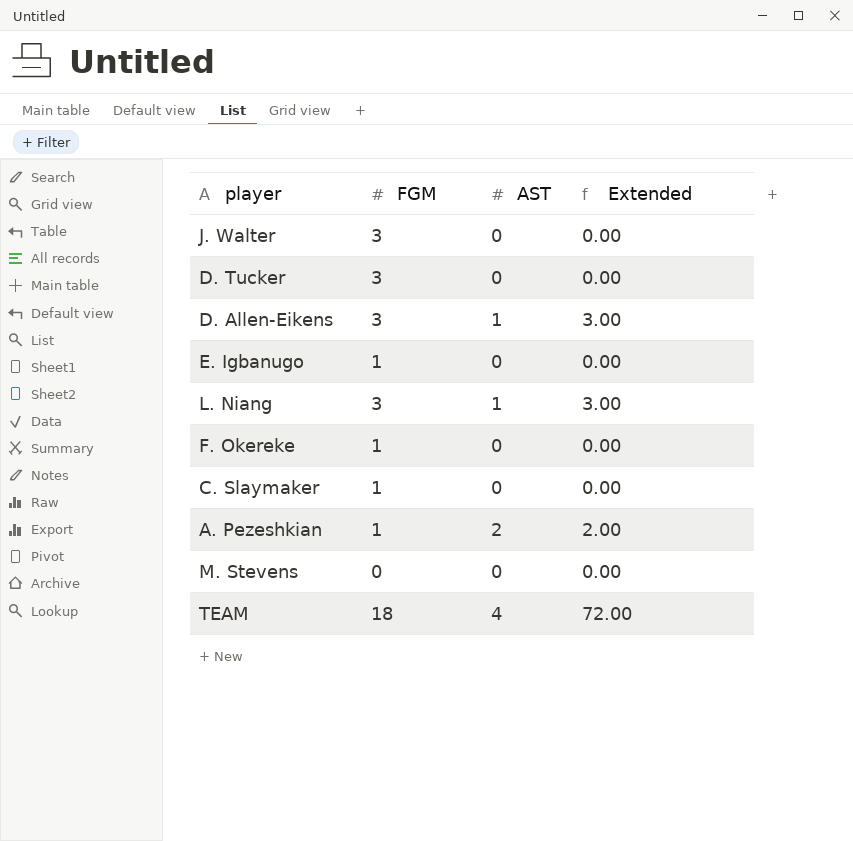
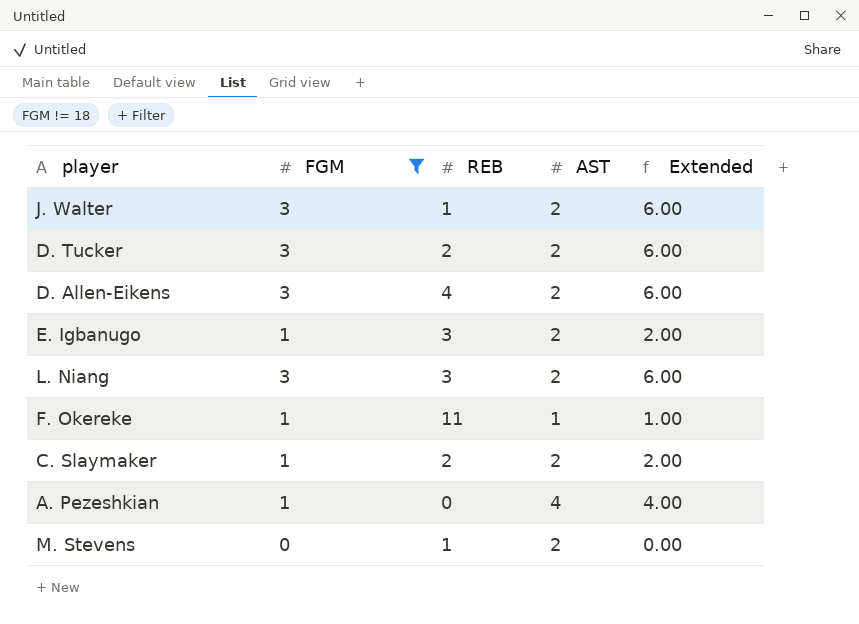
filter: none -> FGM != 18
column REB | position: none -> 3
J. Walter | AST: 0 -> 2
J. Walter | Extended: 0.00 -> 6.00
D. Tucker | AST: 0 -> 2
D. Tucker | Extended: 0.00 -> 6.00
D. Allen-Eikens | AST: 1 -> 2
D. Allen-Eikens | Extended: 3.00 -> 6.00
E. Igbanugo | AST: 0 -> 2
E. Igbanugo | Extended: 0.00 -> 2.00
L. Niang | AST: 1 -> 2
L. Niang | Extended: 3.00 -> 6.00
F. Okereke | AST: 0 -> 1
F. Okereke | Extended: 0.00 -> 1.00
C. Slaymaker | AST: 0 -> 2
C. Slaymaker | Extended: 0.00 -> 2.00
A. Pezeshkian | AST: 2 -> 4
A. Pezeshkian | Extended: 2.00 -> 4.00
M. Stevens | AST: 0 -> 2

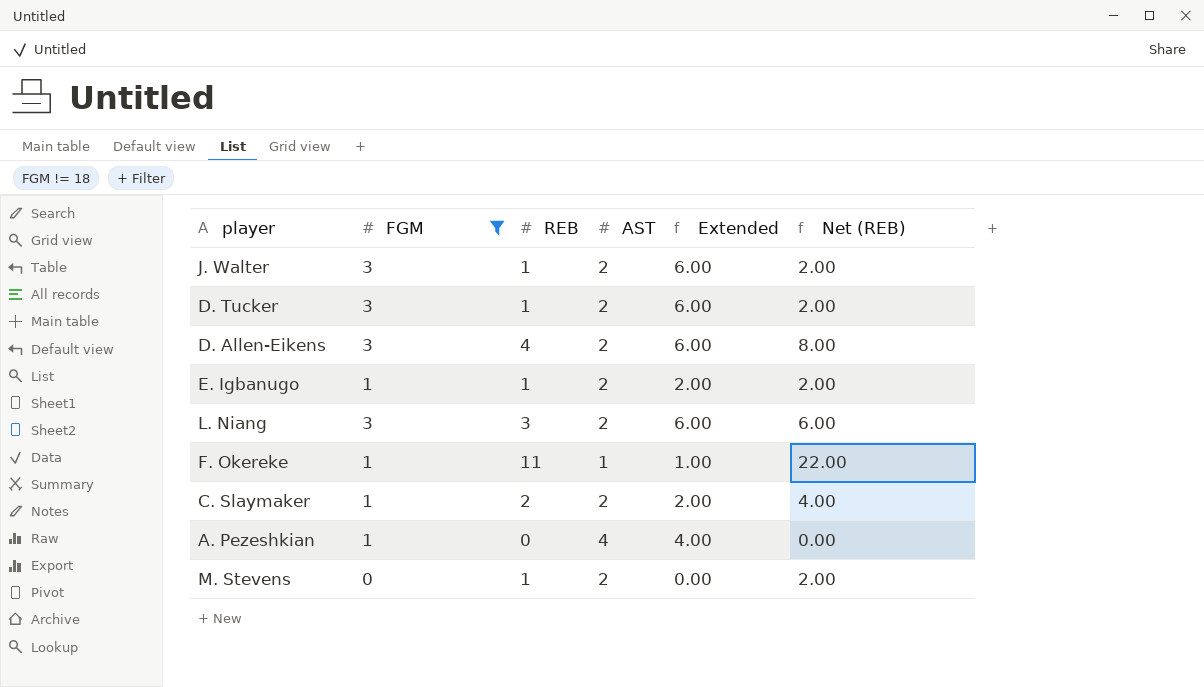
column Net (REB) | formula: none -> [REB] * 2
D. Tucker | REB: 2 -> 1
E. Igbanugo | REB: 3 -> 1

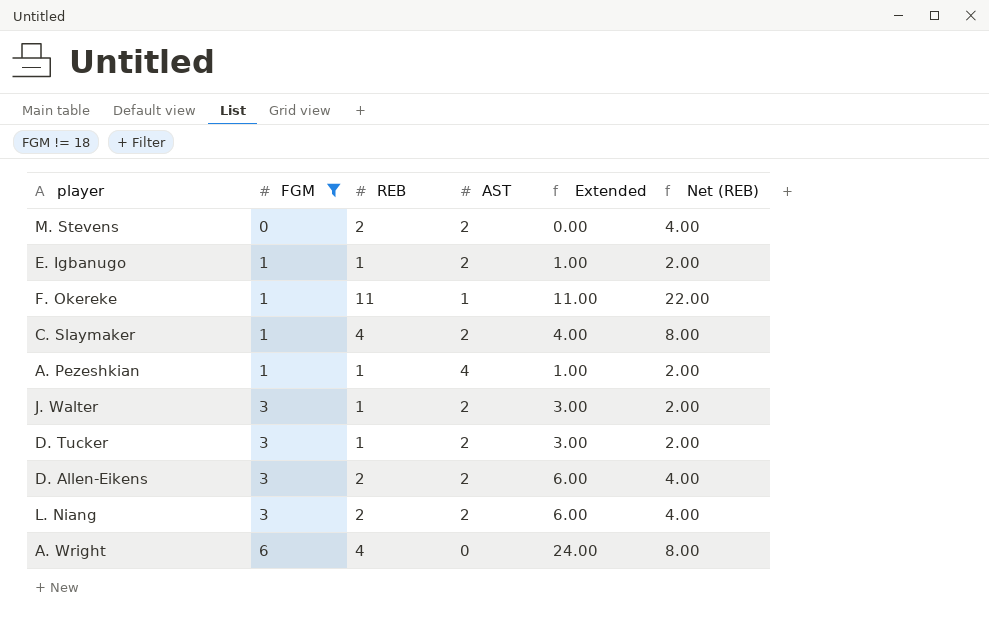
row order: none -> FGM ascending
column Extended | formula: [FGM] * [AST] -> [FGM] * [REB]
M. Stevens | REB: 1 -> 2
M. Stevens | Net (REB): 2.00 -> 4.00
C. Slaymaker | REB: 2 -> 4
C. Slaymaker | Net (REB): 4.00 -> 8.00
A. Pezeshkian | REB: 0 -> 1
A. Pezeshkian | Net (REB): 0.00 -> 2.00
D. Allen-Eikens | REB: 4 -> 2
D. Allen-Eikens | Net (REB): 8.00 -> 4.00
L. Niang | REB: 3 -> 2
L. Niang | Net (REB): 6.00 -> 4.00
row A. Wright: none -> 6 | 4 | 0 | 24.00 | 8.00

